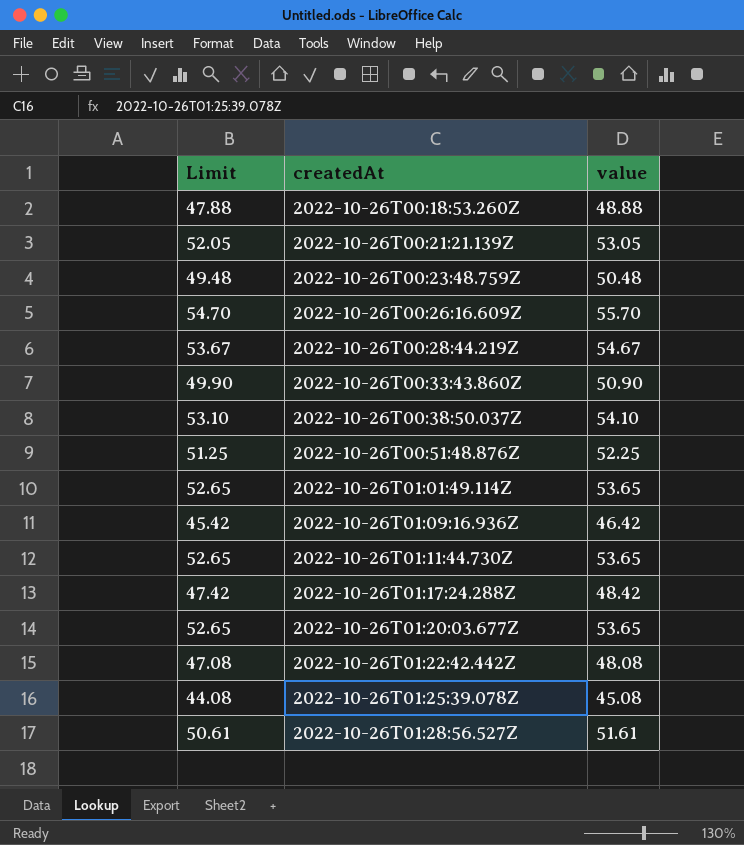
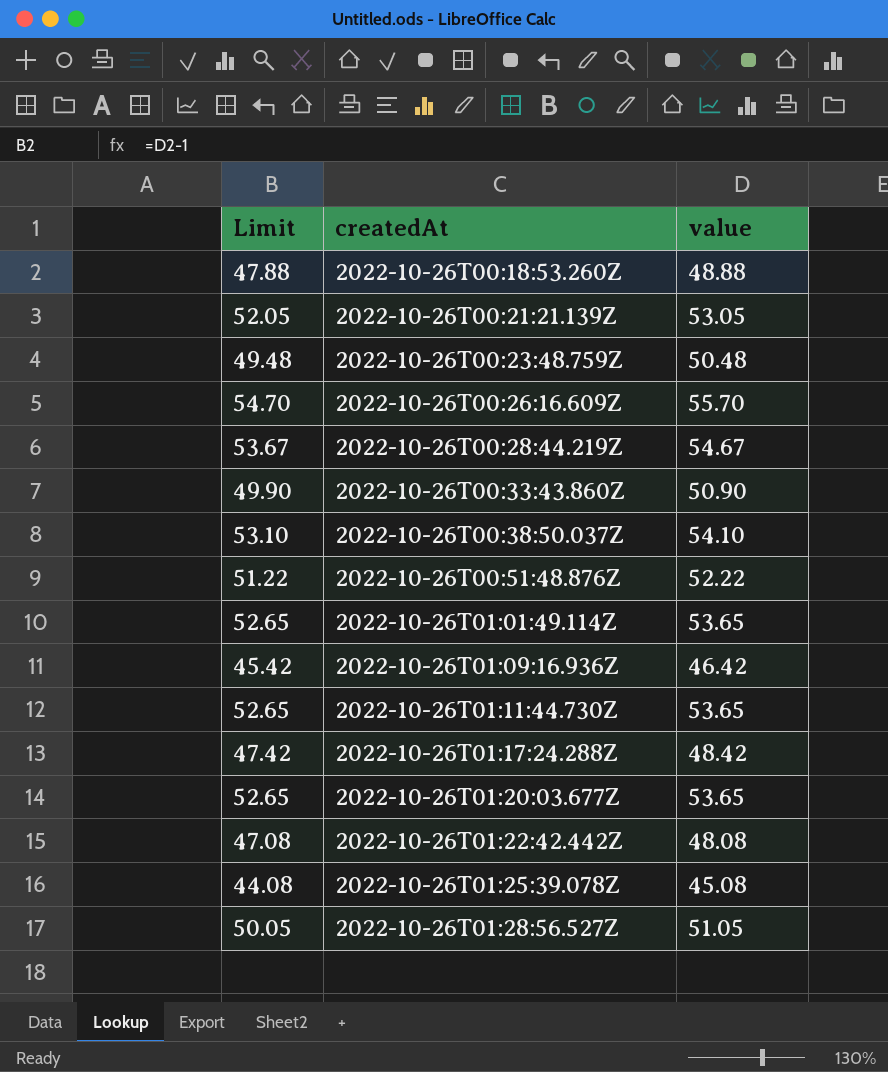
2022-10-26T00:51:48.876Z | Limit: 51.25 -> 51.22
2022-10-26T00:51:48.876Z | value: 52.25 -> 52.22
2022-10-26T01:28:56.527Z | Limit: 50.61 -> 50.05
2022-10-26T01:28:56.527Z | value: 51.61 -> 51.05

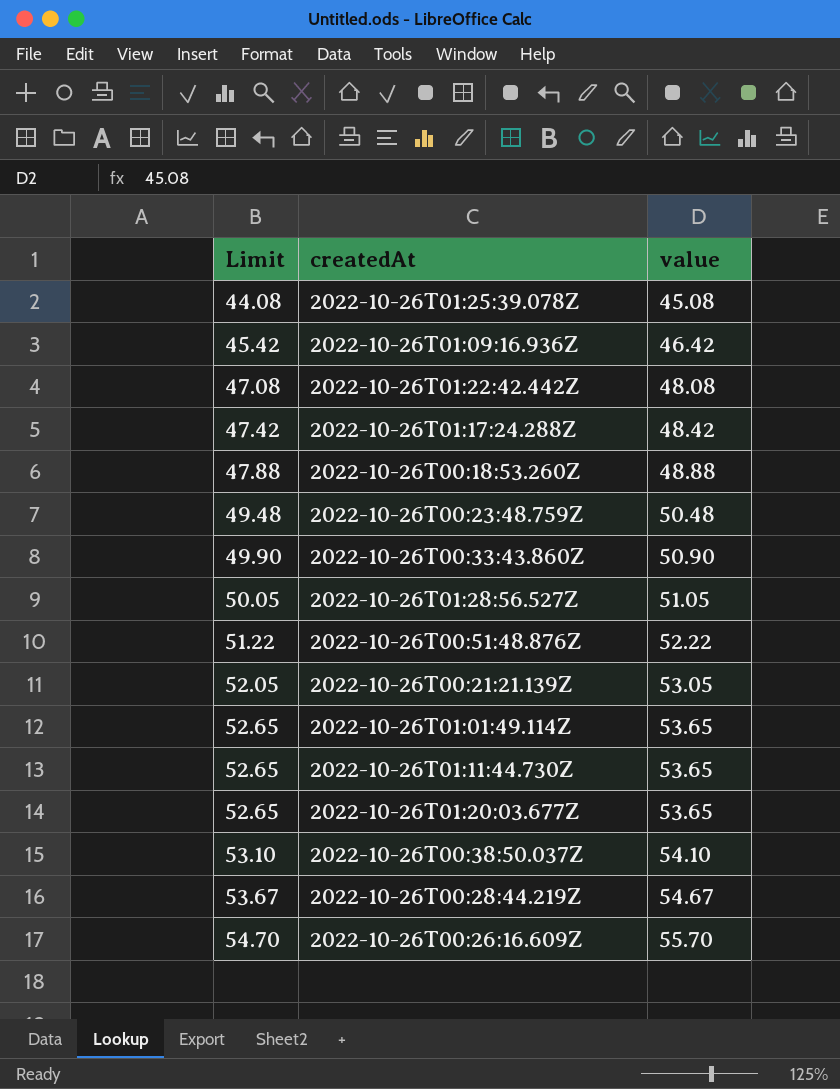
row order: createdAt ascending -> Limit ascending

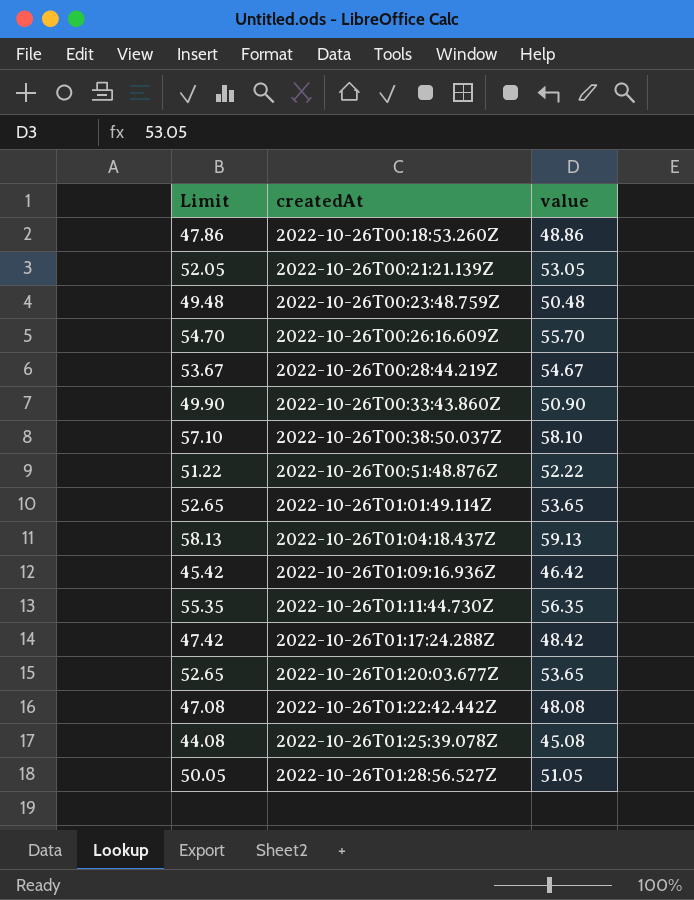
row order: Limit ascending -> createdAt ascending
2022-10-26T00:18:53.260Z | Limit: 47.88 -> 47.86
2022-10-26T00:18:53.260Z | value: 48.88 -> 48.86
2022-10-26T00:38:50.037Z | Limit: 53.10 -> 57.10
2022-10-26T00:38:50.037Z | value: 54.10 -> 58.10
row 2022-10-26T01:04:18.437Z: none -> 58.13 | 59.13
2022-10-26T01:11:44.730Z | Limit: 52.65 -> 55.35
2022-10-26T01:11:44.730Z | value: 53.65 -> 56.35

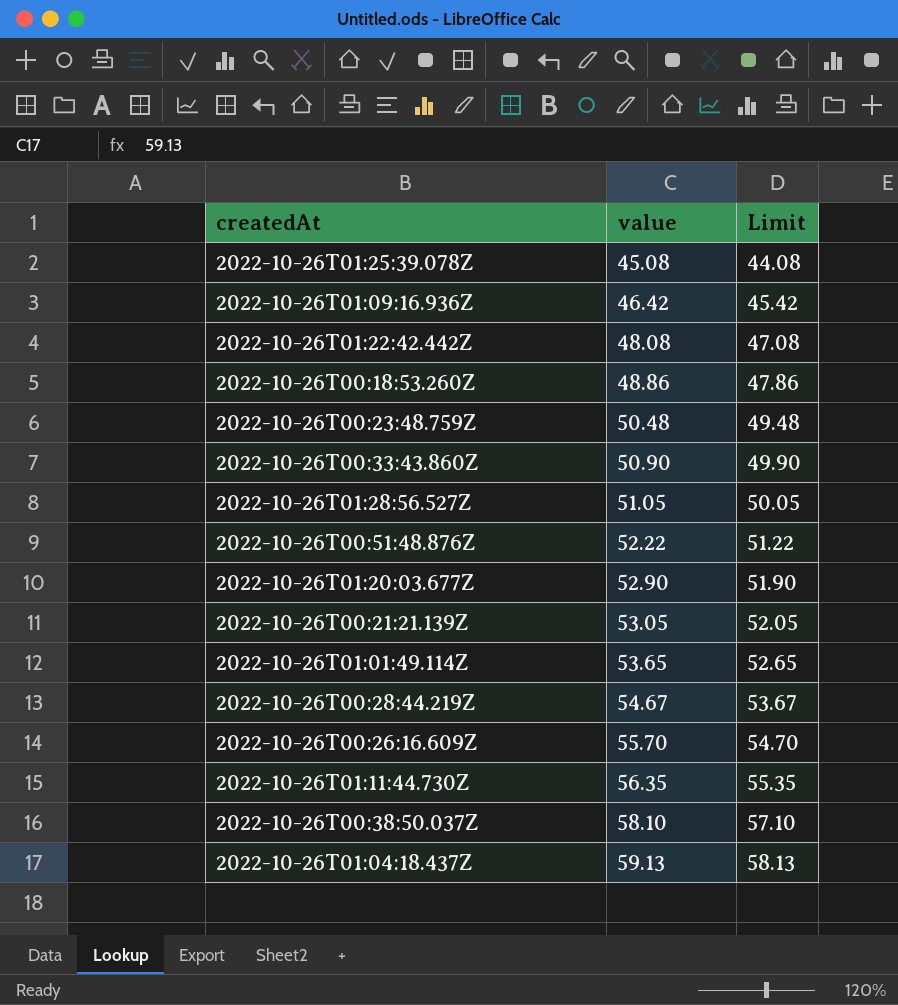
row order: createdAt ascending -> value ascending
column Limit | position: 1 -> 3
row 2022-10-26T01:17:24.288Z: 47.42 | 48.42 -> none
2022-10-26T01:20:03.677Z | value: 53.65 -> 52.90
2022-10-26T01:20:03.677Z | Limit: 52.65 -> 51.90

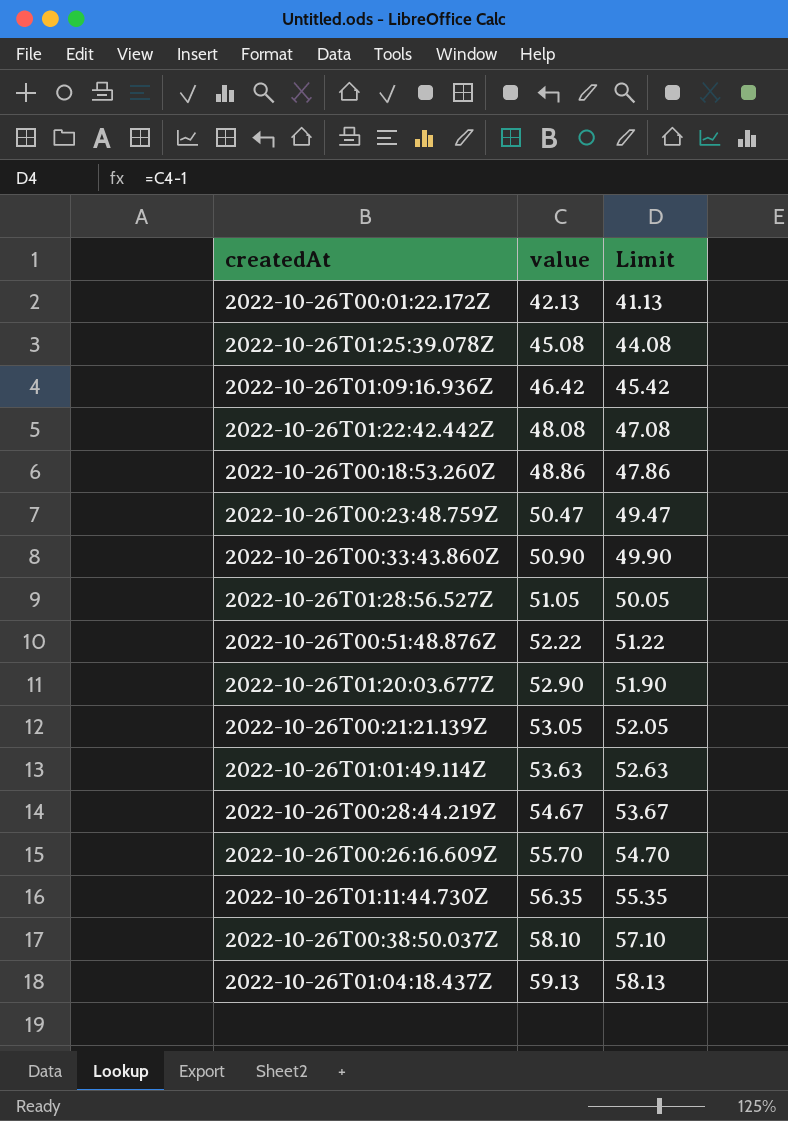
row 2022-10-26T00:01:22.172Z: none -> 42.13 | 41.13
2022-10-26T00:23:48.759Z | value: 50.48 -> 50.47
2022-10-26T00:23:48.759Z | Limit: 49.48 -> 49.47
2022-10-26T01:01:49.114Z | value: 53.65 -> 53.63
2022-10-26T01:01:49.114Z | Limit: 52.65 -> 52.63

